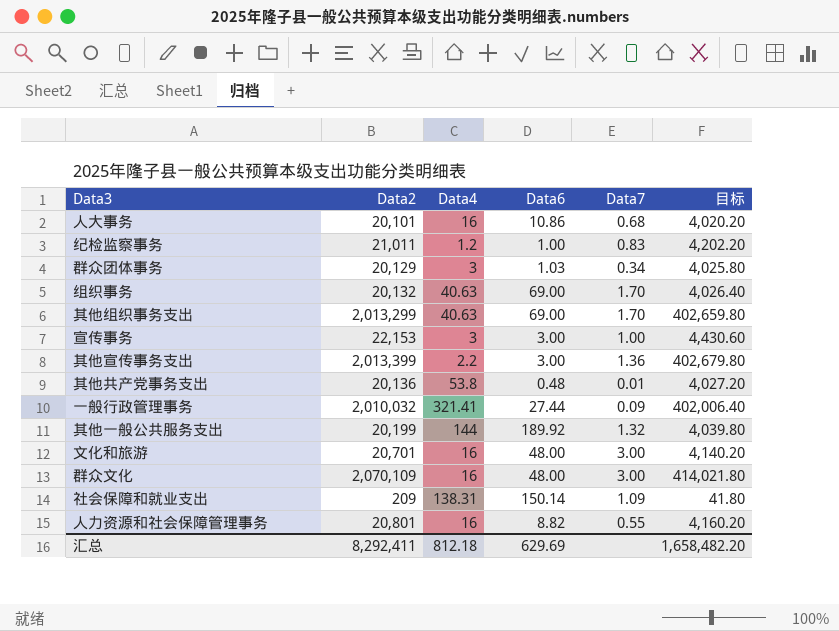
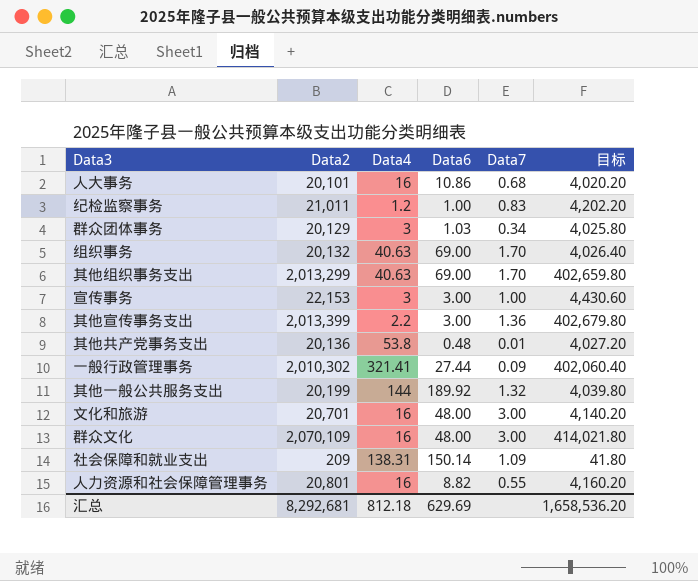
一般行政管理事务 | Data2: 2,010,032 -> 2,010,302
一般行政管理事务 | 目标: 402,006.40 -> 402,060.40
汇总 | Data2: 8,292,411 -> 8,292,681
汇总 | 目标: 1,658,482.20 -> 1,658,536.20

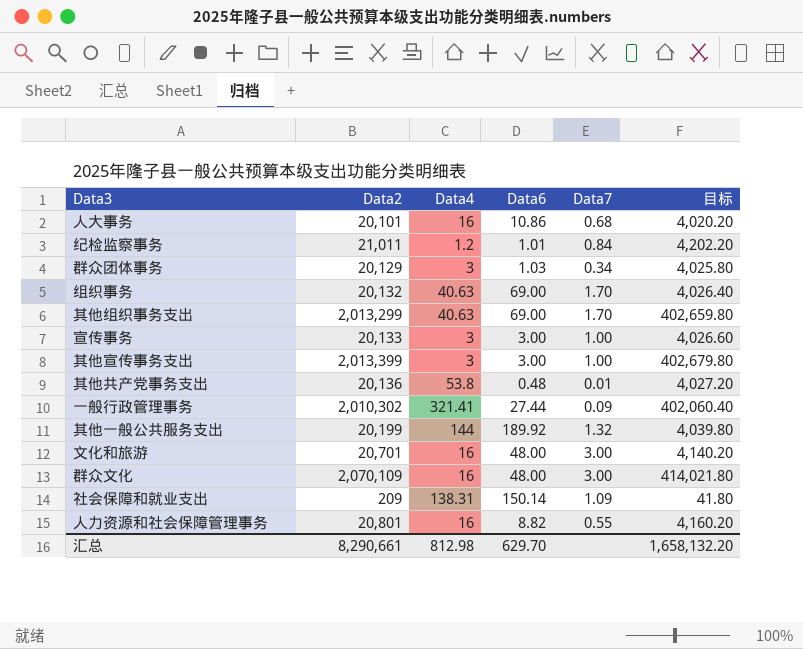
纪检监察事务 | Data6: 1.00 -> 1.01
纪检监察事务 | Data7: 0.83 -> 0.84
宣传事务 | Data2: 22,153 -> 20,133
宣传事务 | 目标: 4,430.60 -> 4,026.60
其他宣传事务支出 | Data4: 2.2 -> 3
其他宣传事务支出 | Data7: 1.36 -> 1.00
汇总 | Data2: 8,292,681 -> 8,290,661
汇总 | Data4: 812.18 -> 812.98
汇总 | Data6: 629.69 -> 629.70
汇总 | 目标: 1,658,536.20 -> 1,658,132.20

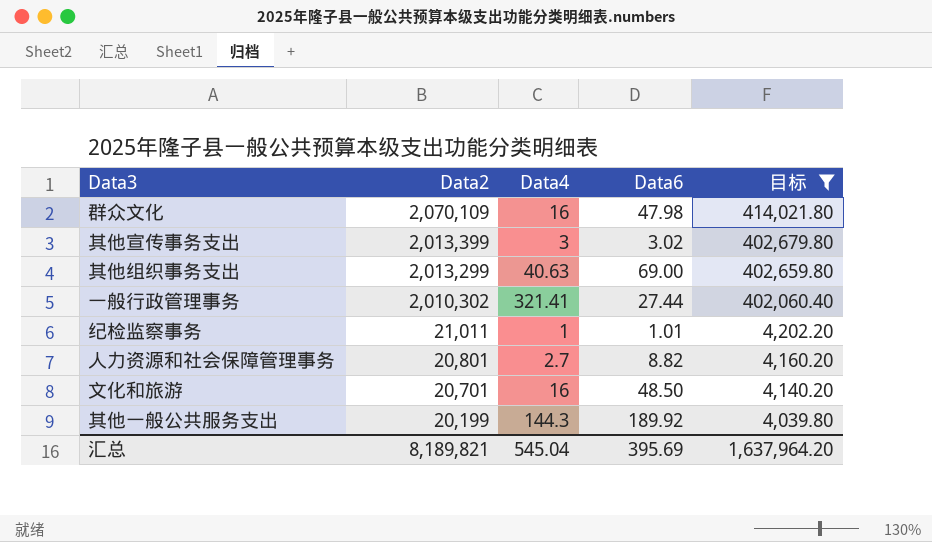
filter: none -> 目标 >= 4,039.80
row order: none -> Data2 descending
column Data7 | formula: [Data6] / [Data4] -> none
群众文化 | Data6: 48.00 -> 47.98
其他宣传事务支出 | Data6: 3.00 -> 3.02
纪检监察事务 | Data4: 1.2 -> 1
人力资源和社会保障管理事务 | Data4: 16 -> 2.7
文化和旅游 | Data6: 48.00 -> 48.50
其他一般公共服务支出 | Data4: 144 -> 144.3
汇总 | Data2: 8,290,661 -> 8,189,821
汇总 | Data4: 812.98 -> 545.04
汇总 | Data6: 629.70 -> 395.69
汇总 | 目标: 1,658,132.20 -> 1,637,964.20

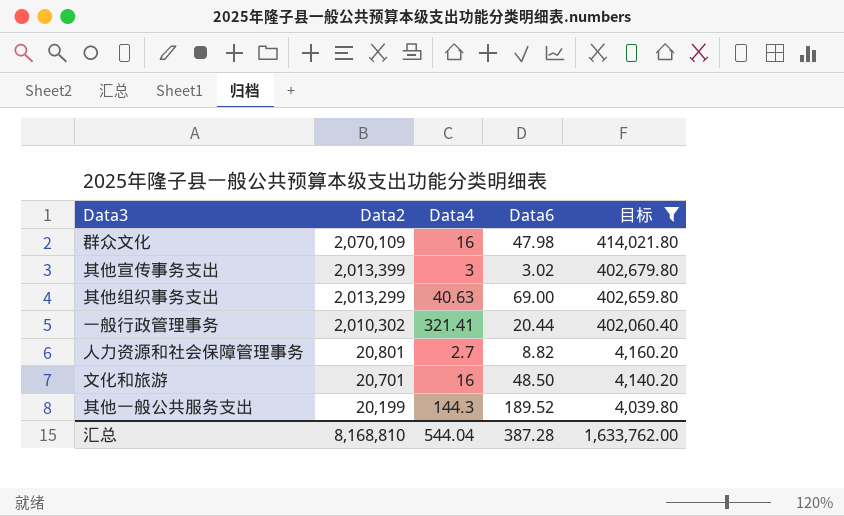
row 纪检监察事务: 21,011 | 1 | 1.01 | 4,202.20 -> none
一般行政管理事务 | Data6: 27.44 -> 20.44
其他一般公共服务支出 | Data6: 189.92 -> 189.52
汇总 | Data2: 8,189,821 -> 8,168,810
汇总 | Data4: 545.04 -> 544.04
汇总 | Data6: 395.69 -> 387.28
汇总 | 目标: 1,637,964.20 -> 1,633,762.00

